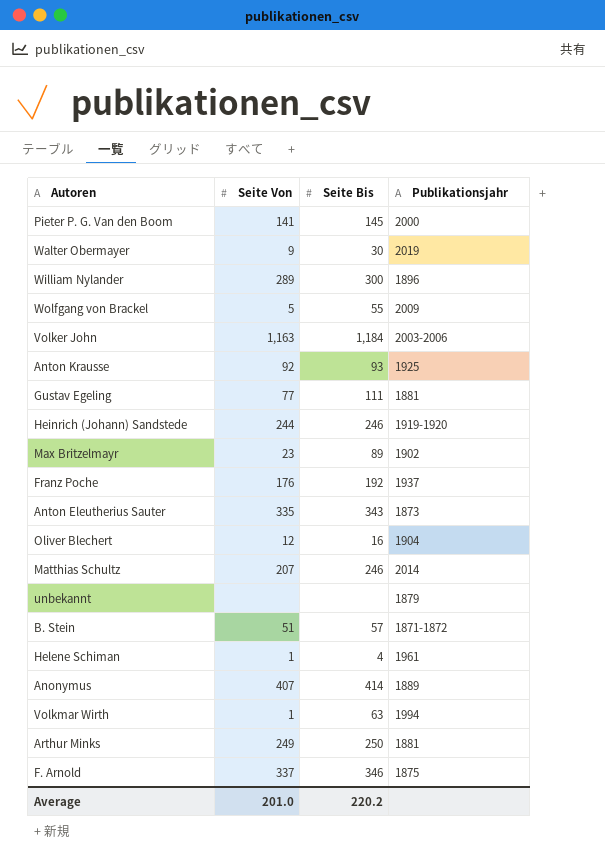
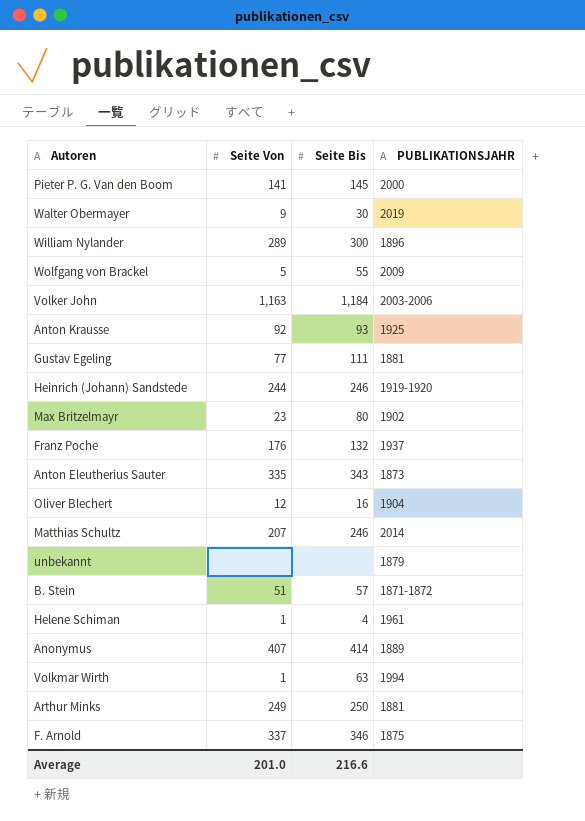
column name: Publikationsjahr -> PUBLIKATIONSJAHR
Max Britzelmayr | Seite Bis: 89 -> 80
Franz Poche | Seite Bis: 192 -> 132
Average | Seite Bis: 220.2 -> 216.6

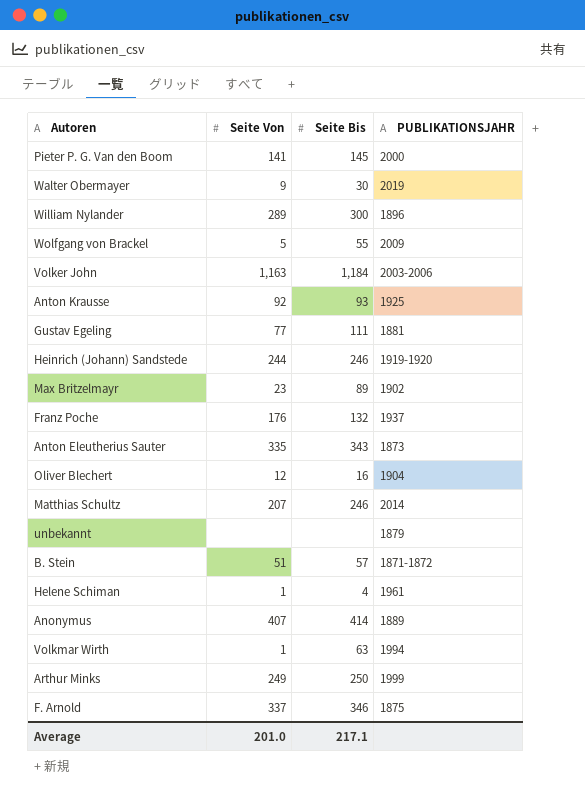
Max Britzelmayr | Seite Bis: 80 -> 89
Arthur Minks | PUBLIKATIONSJAHR: 1881 -> 1999
Average | Seite Bis: 216.6 -> 217.1

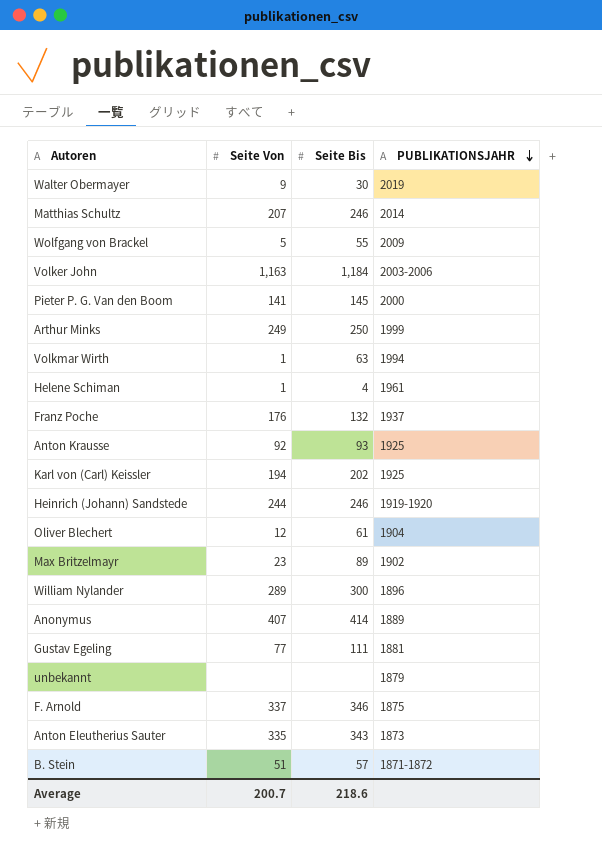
row order: none -> PUBLIKATIONSJAHR descending
row Karl von (Carl) Keissler: none -> 194 | 202 | 1925
Oliver Blechert | Seite Bis: 16 -> 61
Average | Seite Von: 201.0 -> 200.7
Average | Seite Bis: 217.1 -> 218.6

